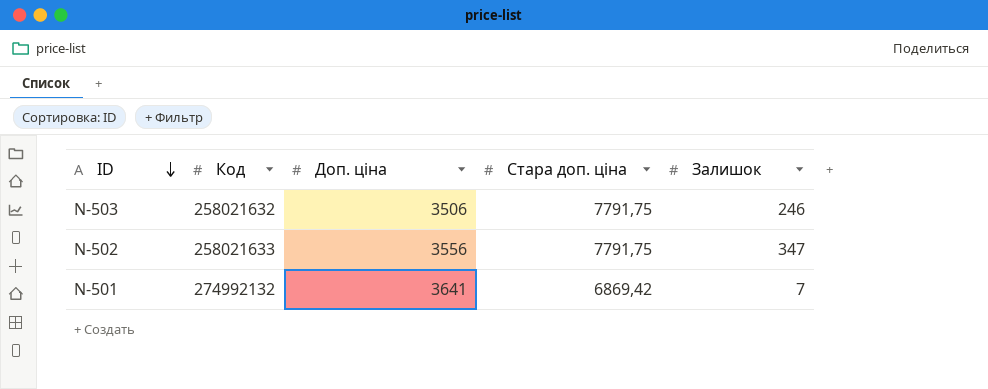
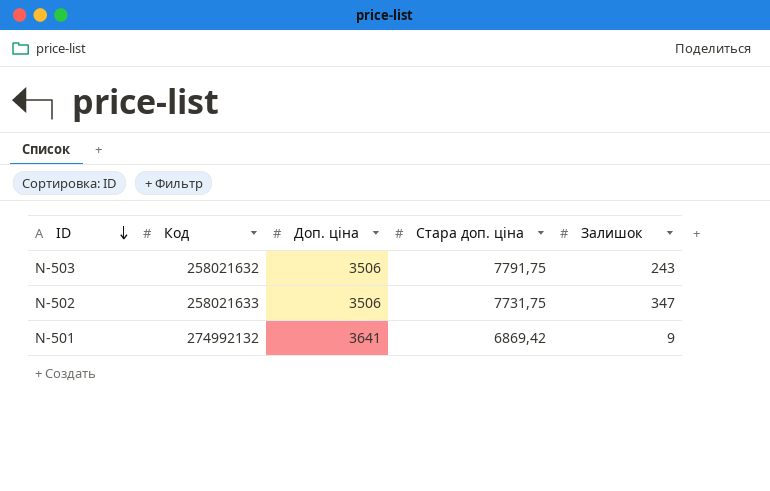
N-503 | Залишок: 246 -> 243
N-502 | Доп. ціна: 3556 -> 3506
N-502 | Стара доп. ціна: 7791,75 -> 7731,75
N-501 | Залишок: 7 -> 9

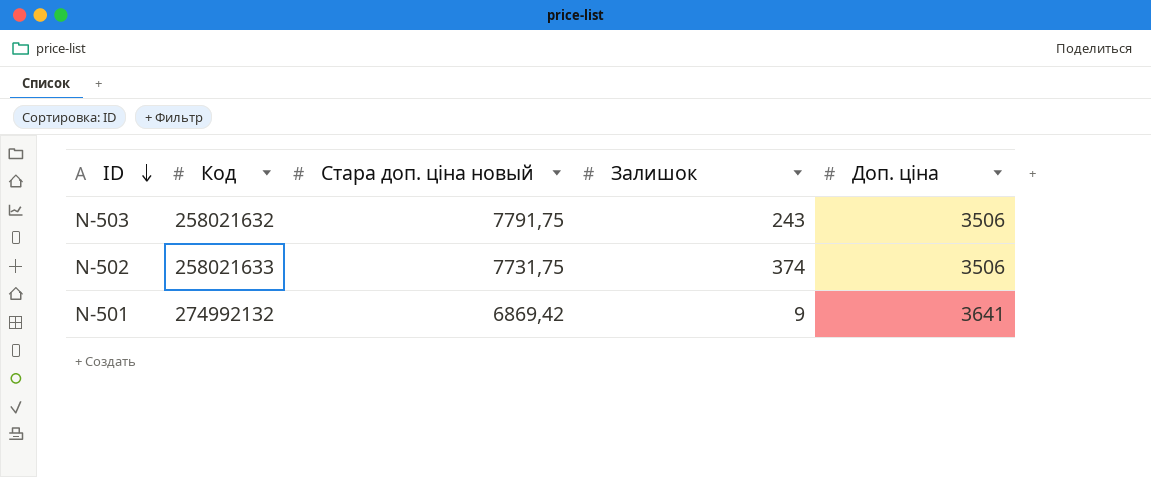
column name: Стара доп. ціна -> Стара доп. ціна новый
column Доп. ціна | position: 3 -> 5
N-502 | Залишок: 347 -> 374

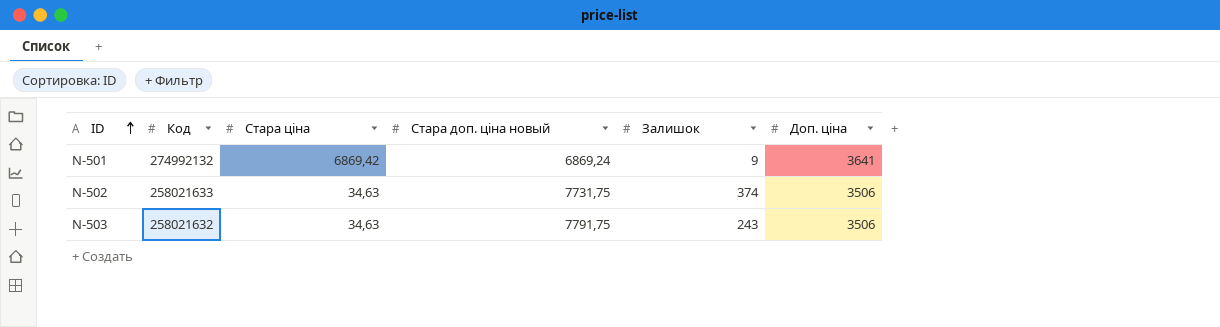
row order: ID descending -> ID ascending
column Стара ціна | position: none -> 3
N-501 | Стара доп. ціна новый: 6869,42 -> 6869,24

